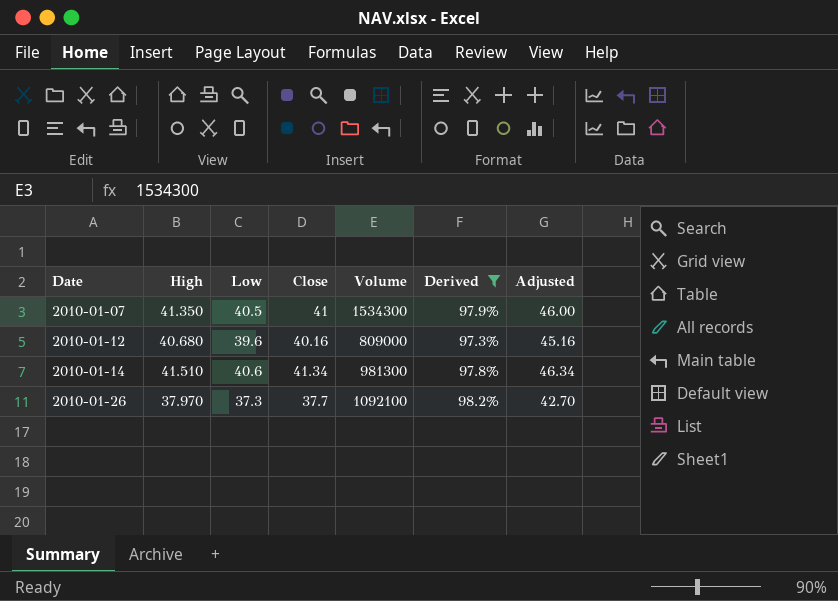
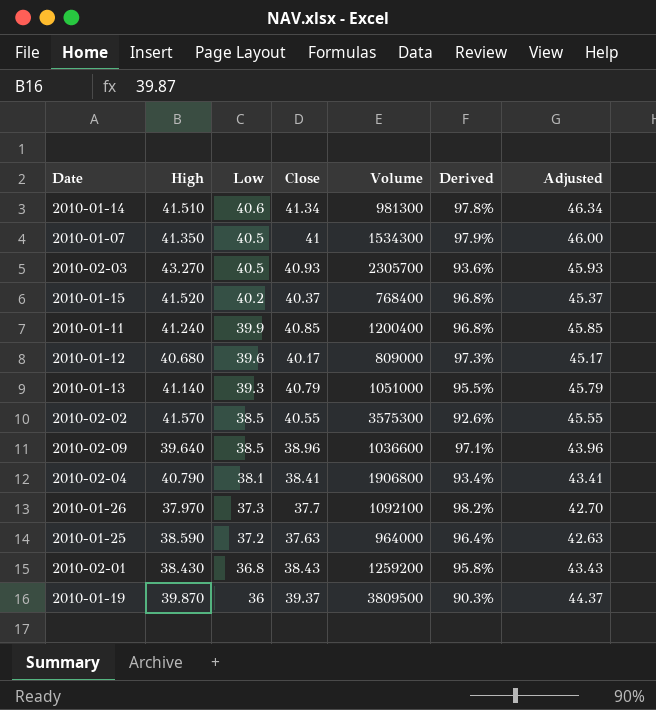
filter: Derived >= 97.3% -> none
row order: Date ascending -> Low descending
2010-01-12 | Close: 40.16 -> 40.17
2010-01-12 | Adjusted: 45.16 -> 45.17

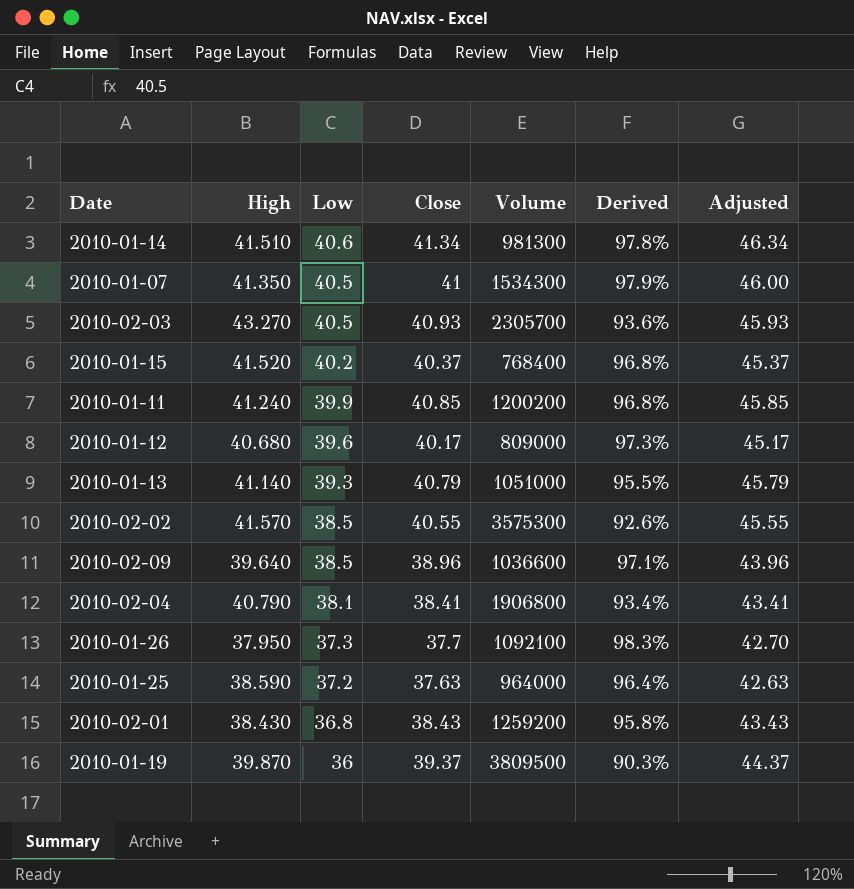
2010-01-11 | Volume: 1200400 -> 1200200
2010-01-26 | High: 37.970 -> 37.950
2010-01-26 | Derived: 98.2% -> 98.3%

